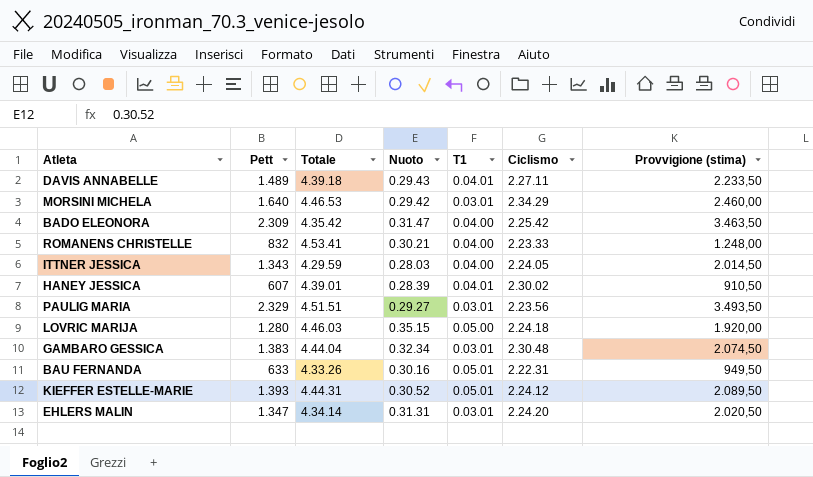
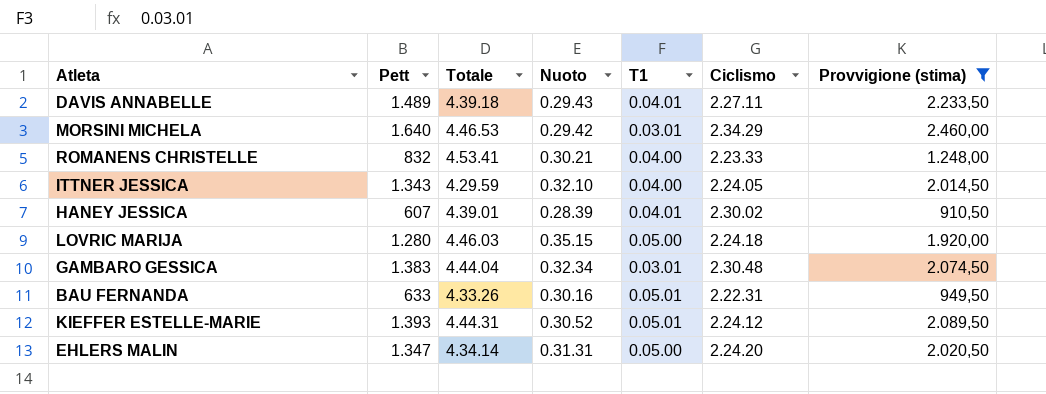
filter: none -> Provvigione (stima) <= 2.460,00
ITTNER JESSICA | Nuoto: 0.28.03 -> 0.32.10
EHLERS MALIN | T1: 0.03.01 -> 0.05.00

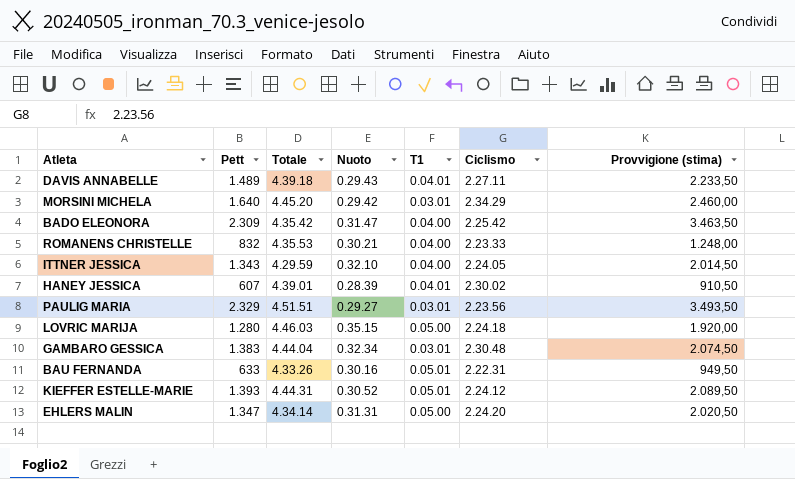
filter: Provvigione (stima) <= 2.460,00 -> none
MORSINI MICHELA | Totale: 4.46.53 -> 4.45.20
ROMANENS CHRISTELLE | Totale: 4.53.41 -> 4.35.53

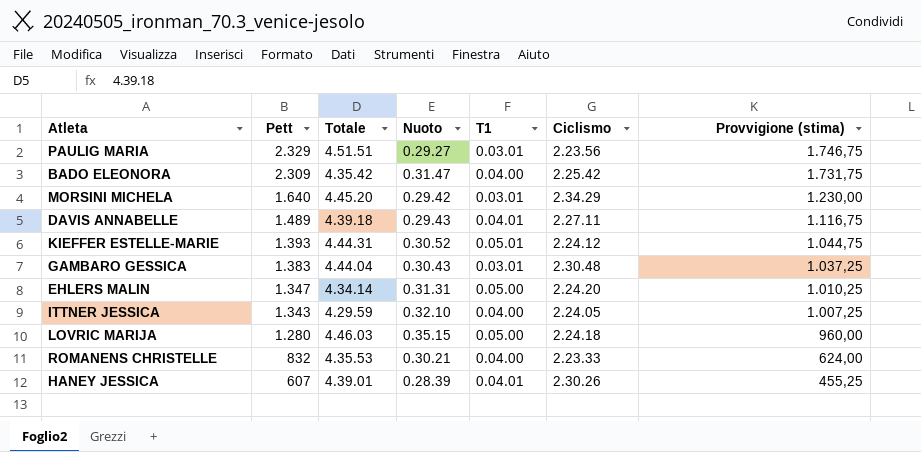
row order: none -> Pett descending
column Provvigione (stima) | formula: [Pett] * 1,5 -> [Pett] * 0,75
row BAU FERNANDA: 633 | 4.33.26 | 0.30.16 | 0.05.01 | 2.22.31 | 949,50 -> none
GAMBARO GESSICA | Nuoto: 0.32.34 -> 0.30.43
HANEY JESSICA | Ciclismo: 2.30.02 -> 2.30.26

